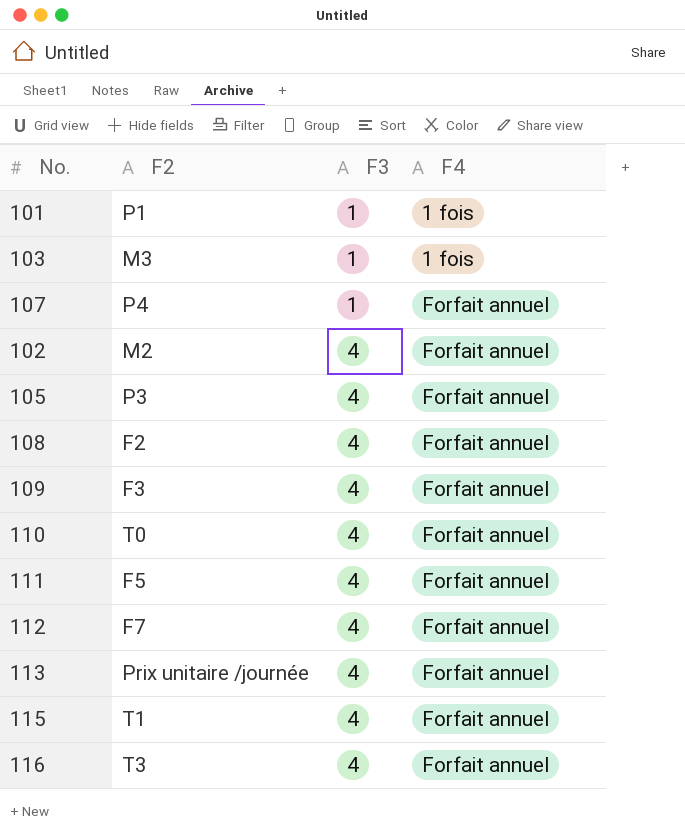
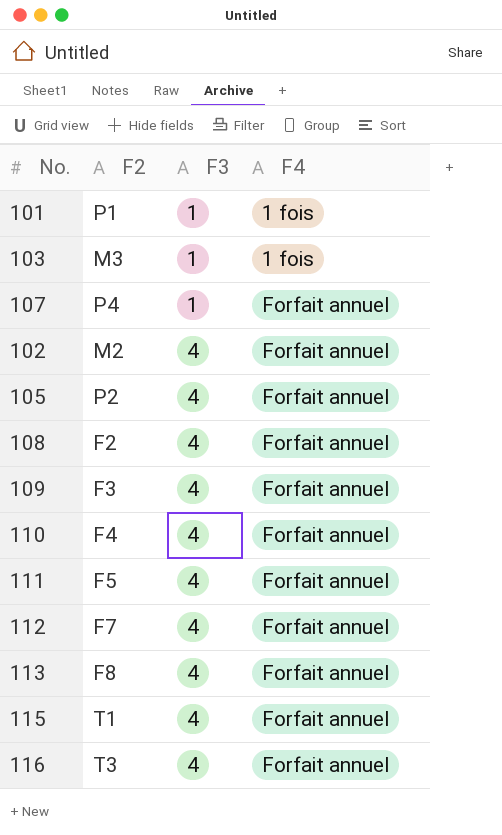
105 | F2: P3 -> P2
110 | F2: T0 -> F4
113 | F2: Prix unitaire /journée -> F8

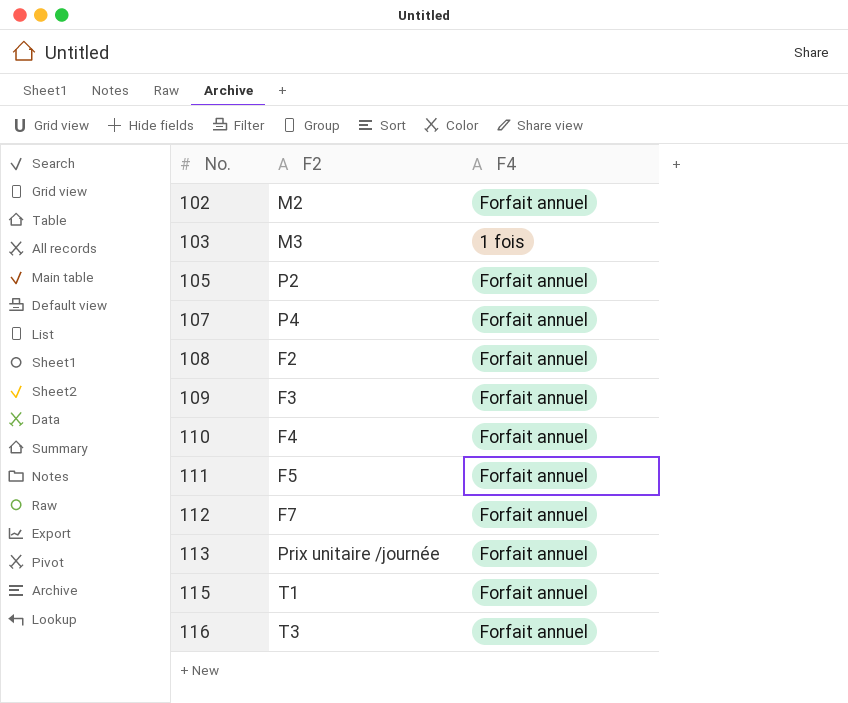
row order: F3 ascending -> No. ascending
column F3 | position: 3 -> none
row 101: P1 | 1 | 1 fois -> none
113 | F2: F8 -> Prix unitaire /journée

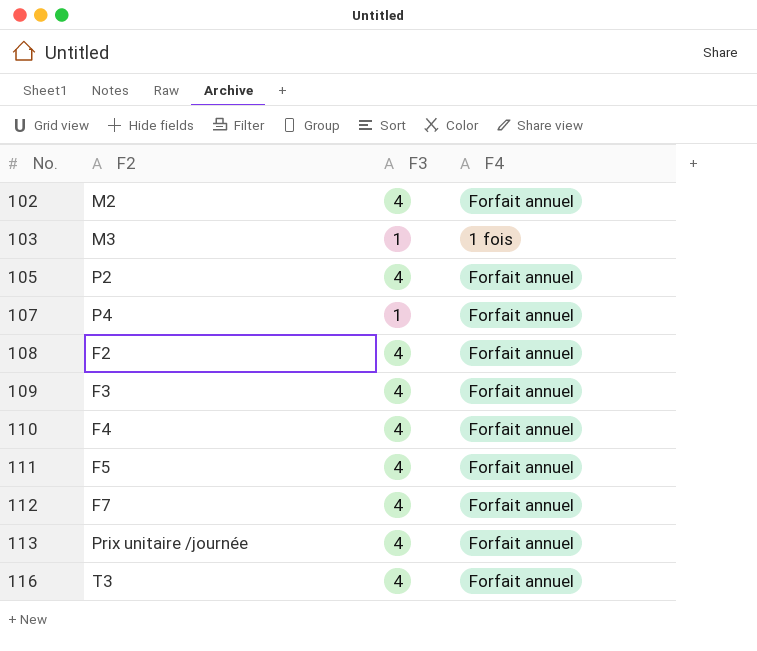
column F3 | position: none -> 3
row 115: T1 | Forfait annuel -> none

